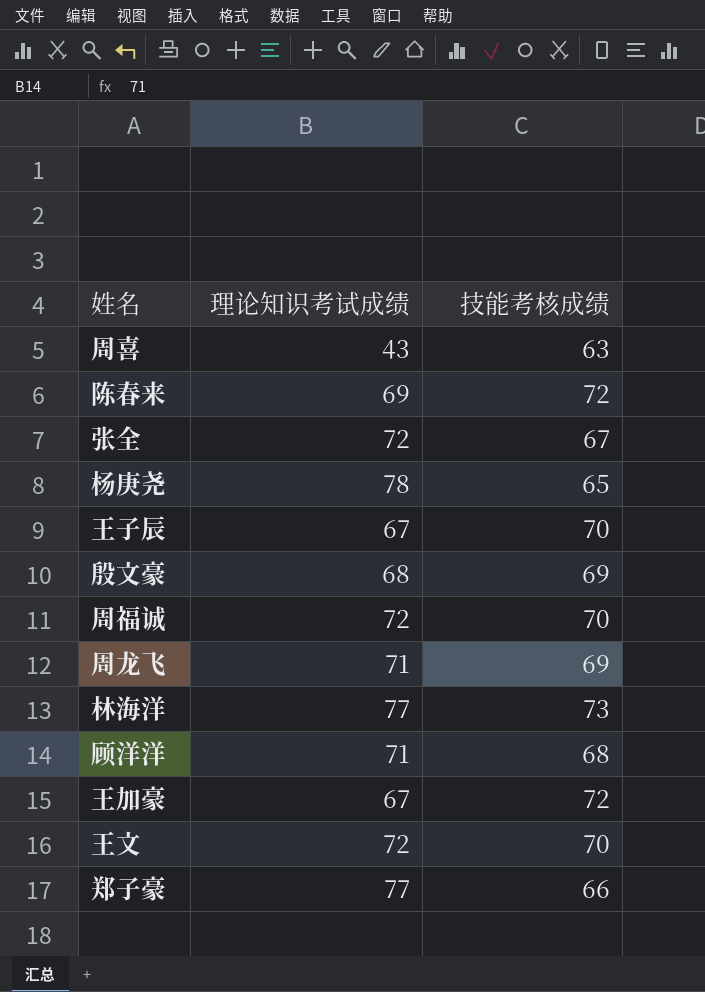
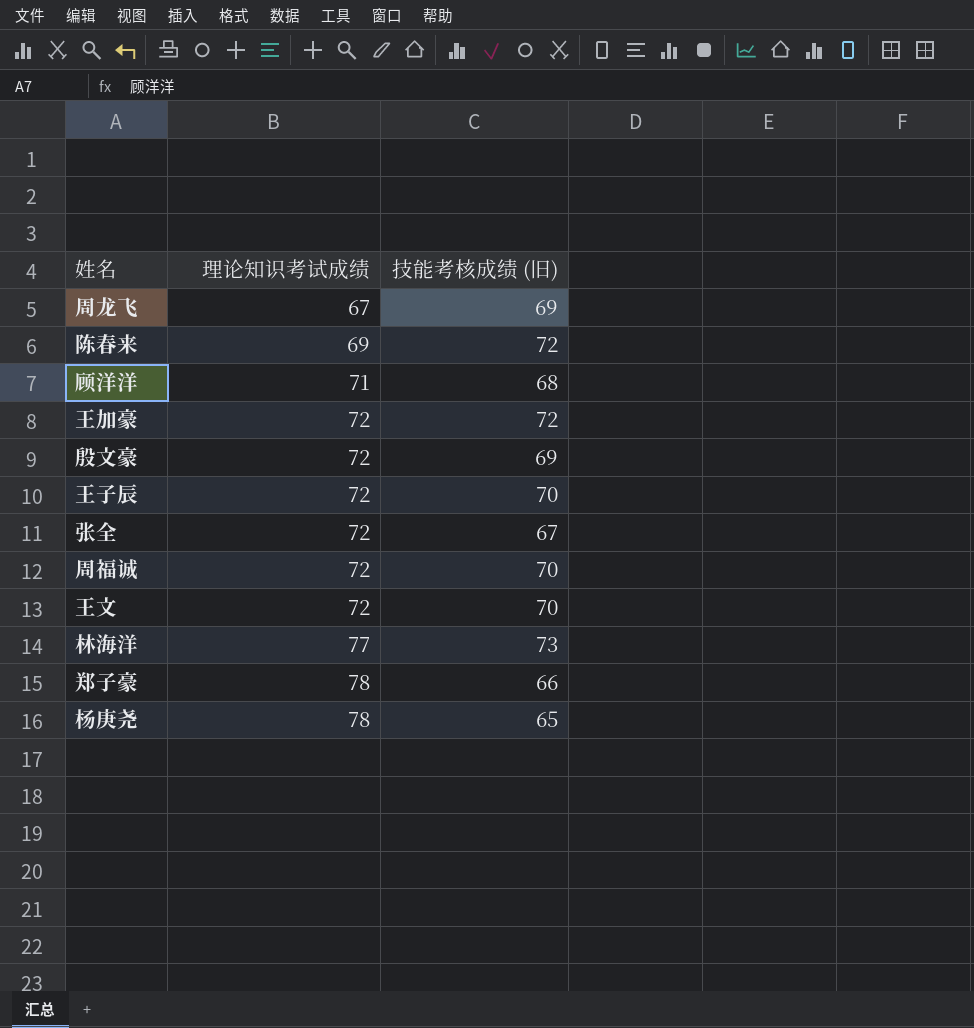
row order: none -> 理论知识考试成绩 ascending
column name: 技能考核成绩 -> 技能考核成绩 (旧)
row 周喜: 43 | 63 -> none
周龙飞 | 理论知识考试成绩: 71 -> 67
王加豪 | 理论知识考试成绩: 67 -> 72
殷文豪 | 理论知识考试成绩: 68 -> 72
王子辰 | 理论知识考试成绩: 67 -> 72
郑子豪 | 理论知识考试成绩: 77 -> 78

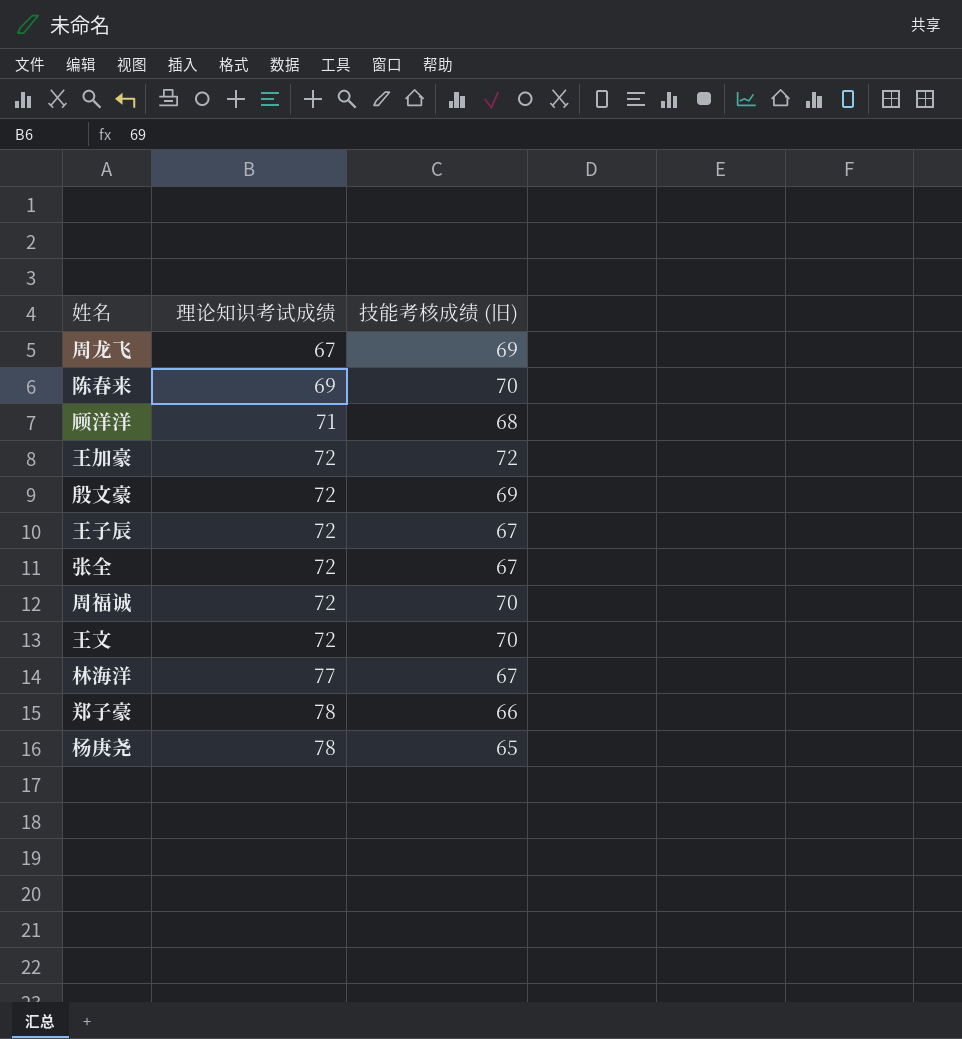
陈春来 | 技能考核成绩 (旧): 72 -> 70
王子辰 | 技能考核成绩 (旧): 70 -> 67
林海洋 | 技能考核成绩 (旧): 73 -> 67

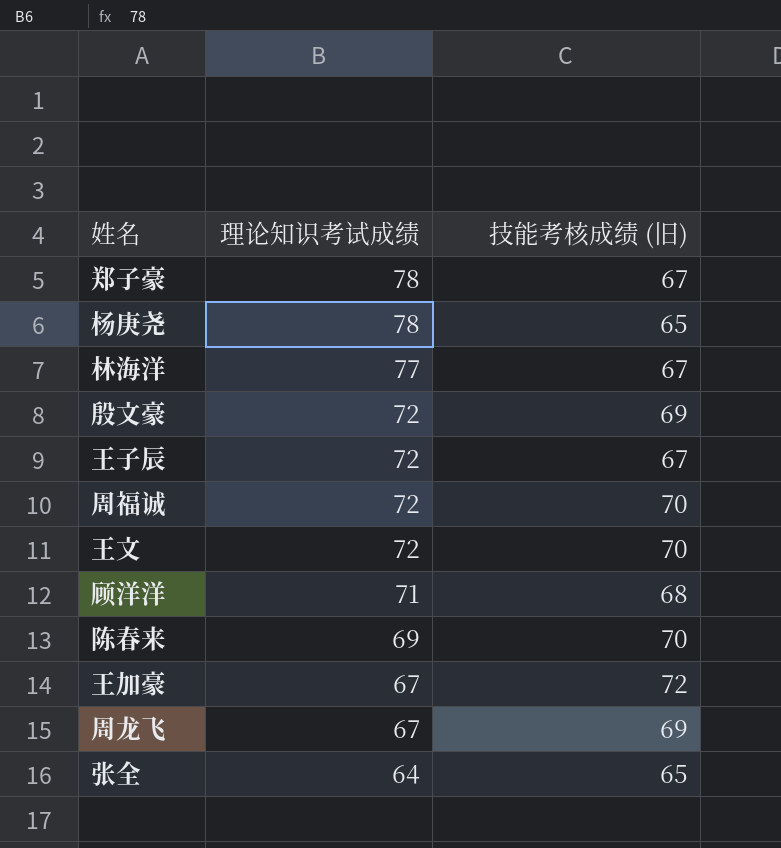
row order: 理论知识考试成绩 ascending -> 理论知识考试成绩 descending
郑子豪 | 技能考核成绩 (旧): 66 -> 67
王加豪 | 理论知识考试成绩: 72 -> 67
张全 | 理论知识考试成绩: 72 -> 64
张全 | 技能考核成绩 (旧): 67 -> 65

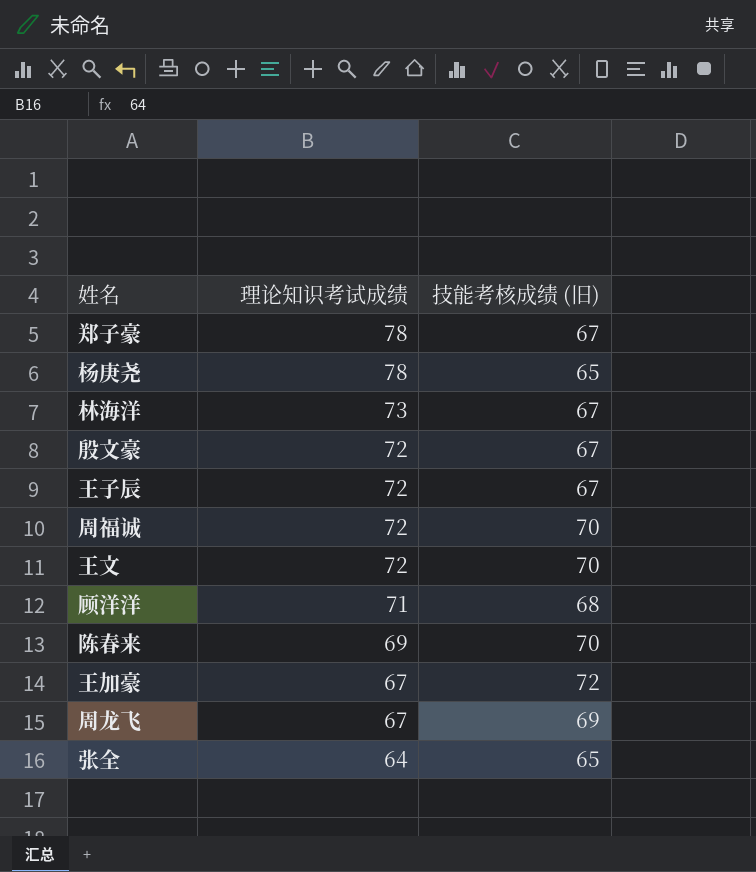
林海洋 | 理论知识考试成绩: 77 -> 73
殷文豪 | 技能考核成绩 (旧): 69 -> 67

